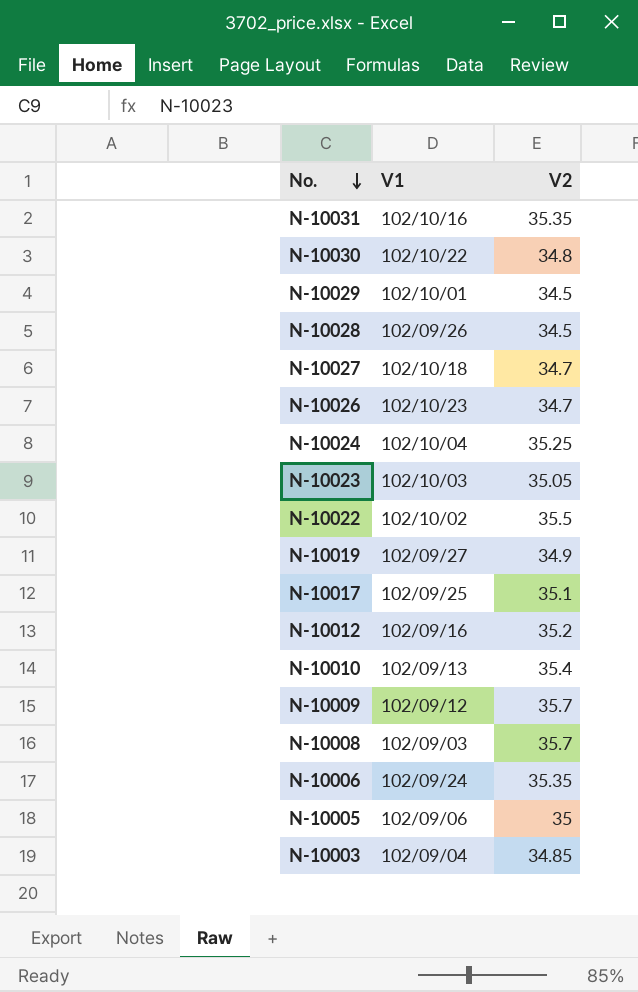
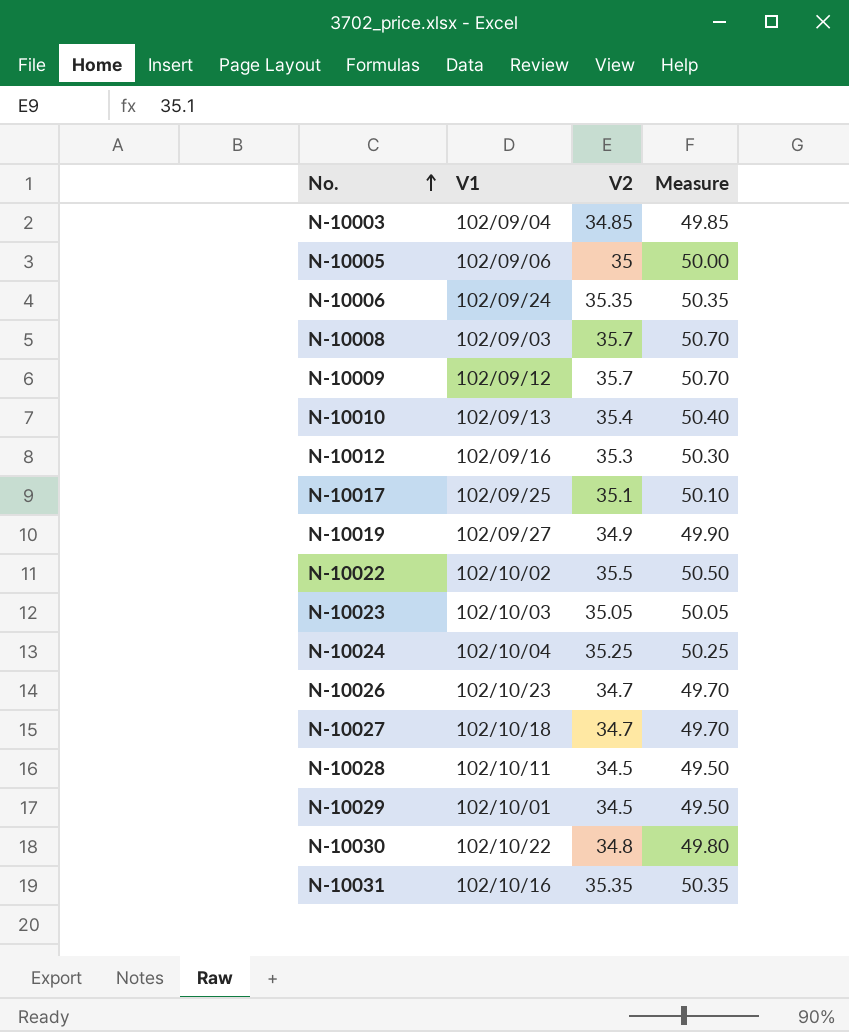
row order: No. descending -> No. ascending
column Measure | formula: none -> [V2] + 15
N-10012 | V2: 35.2 -> 35.3
N-10028 | V1: 102/09/26 -> 102/10/11

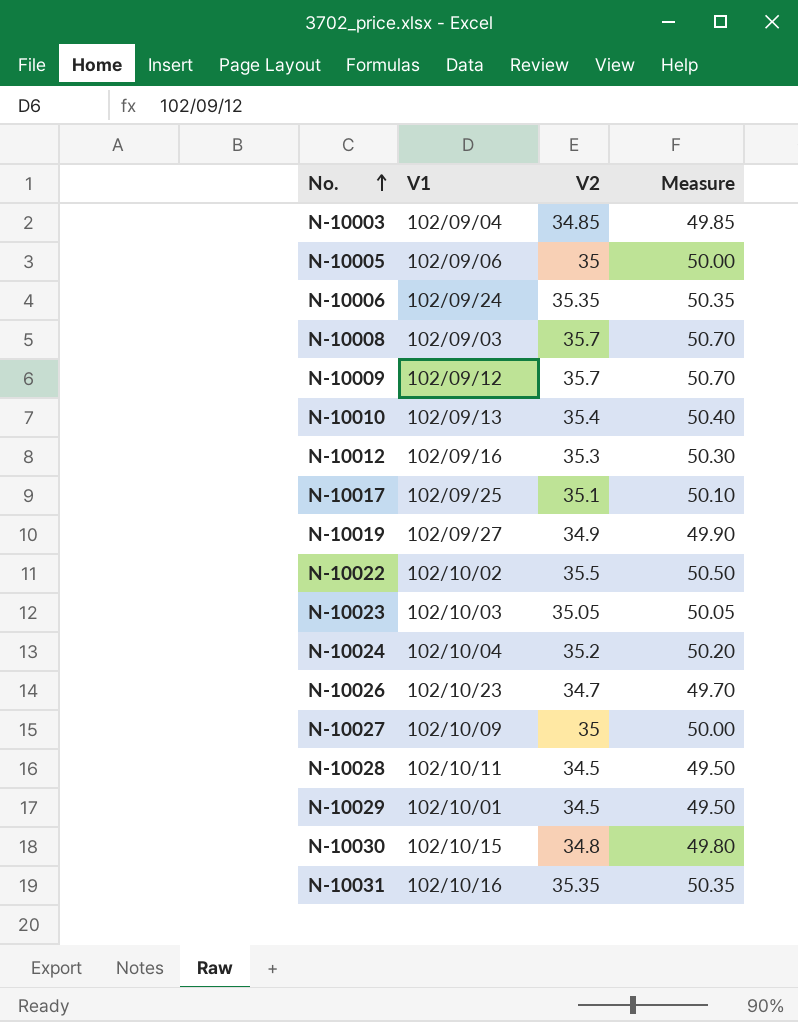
N-10024 | V2: 35.25 -> 35.2
N-10024 | Measure: 50.25 -> 50.20
N-10027 | V1: 102/10/18 -> 102/10/09
N-10027 | V2: 34.7 -> 35
N-10027 | Measure: 49.70 -> 50.00
N-10030 | V1: 102/10/22 -> 102/10/15

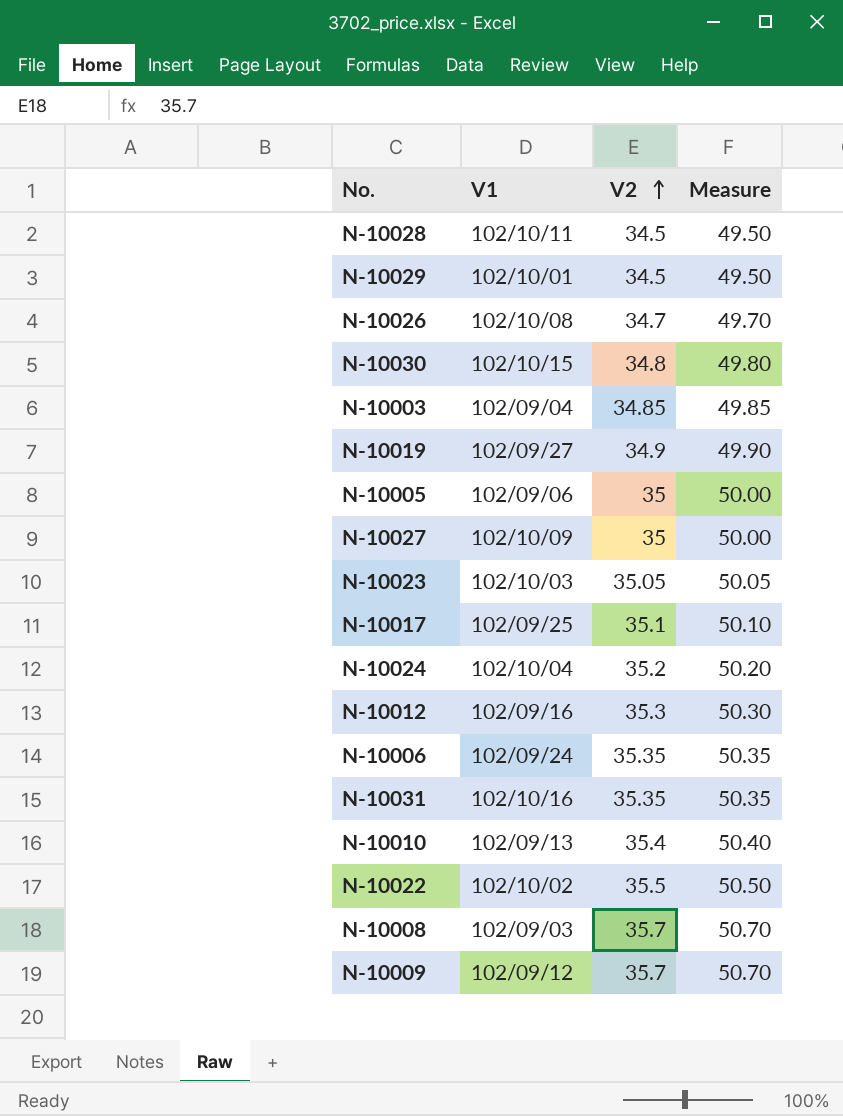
row order: No. ascending -> V2 ascending
N-10026 | V1: 102/10/23 -> 102/10/08

